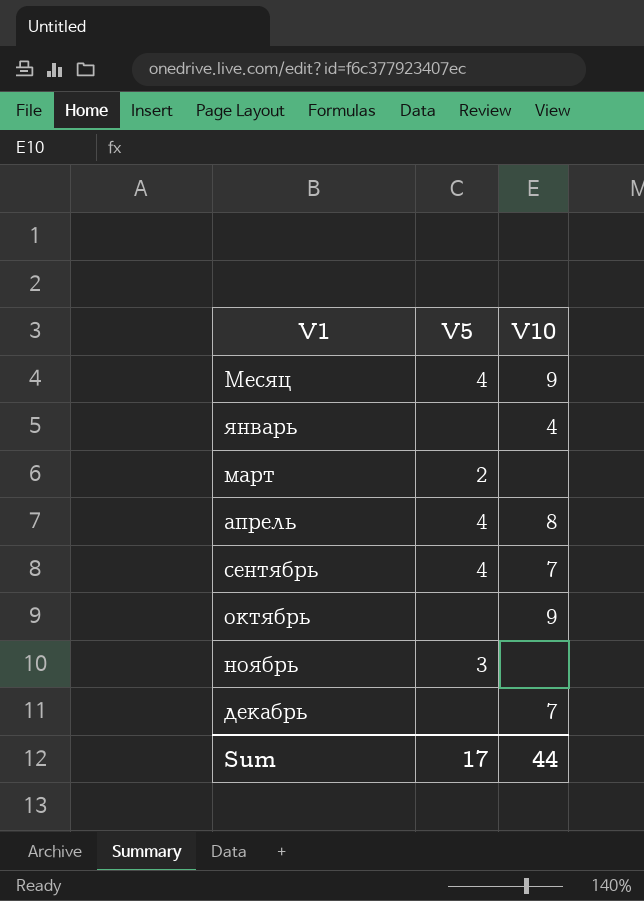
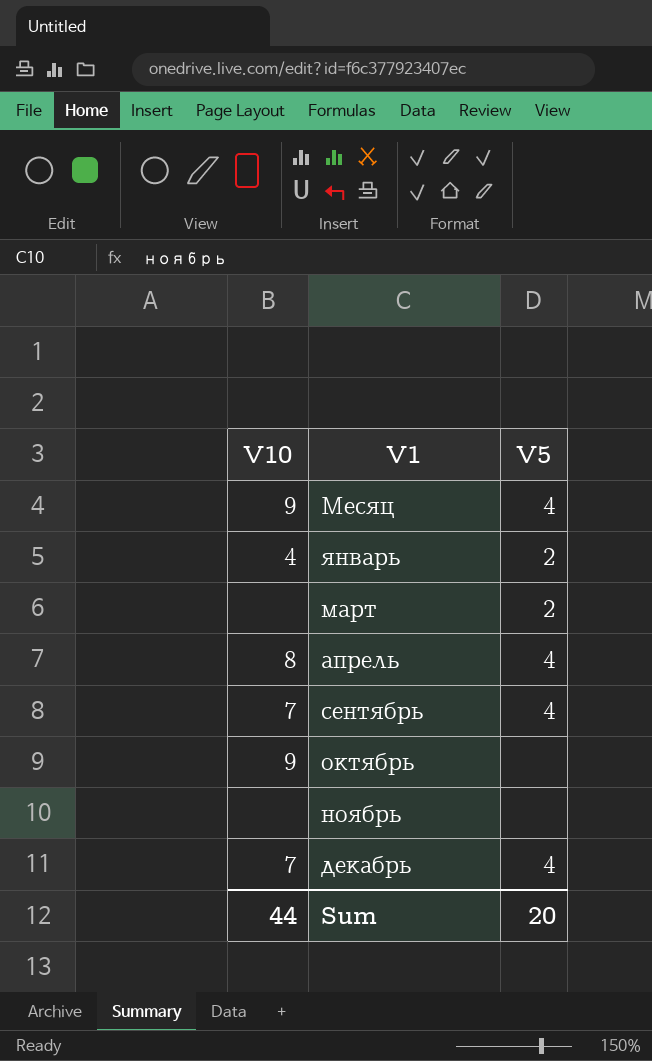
column V10 | position: 3 -> 1
январь | V5: none -> 2
ноябрь | V5: 3 -> none
декабрь | V5: none -> 4
Sum | V5: 17 -> 20

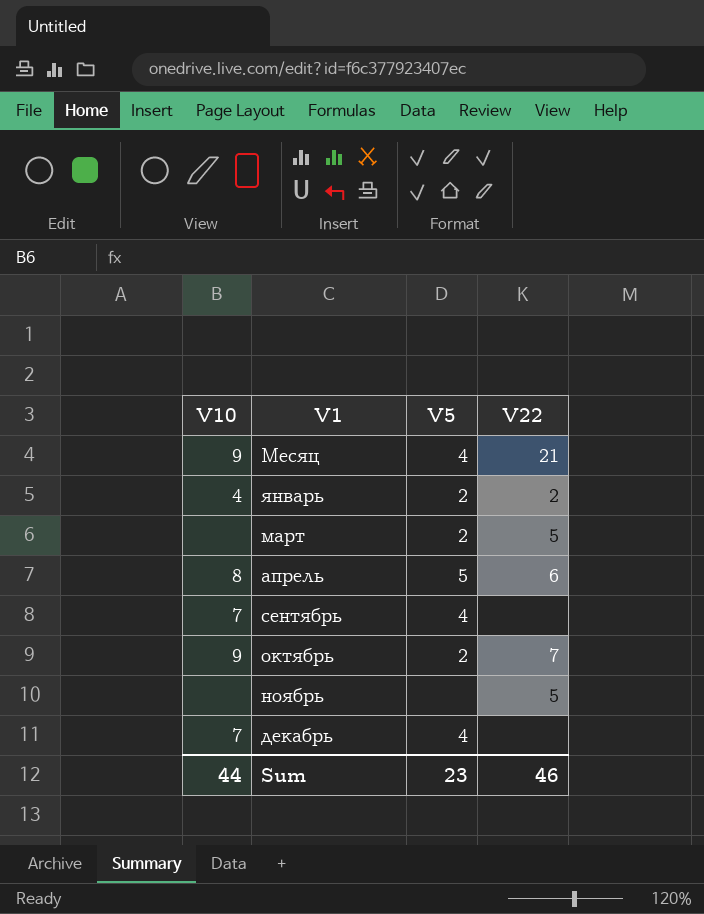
column V22 | position: none -> 4
апрель | V5: 4 -> 5
октябрь | V5: none -> 2
Sum | V5: 20 -> 23

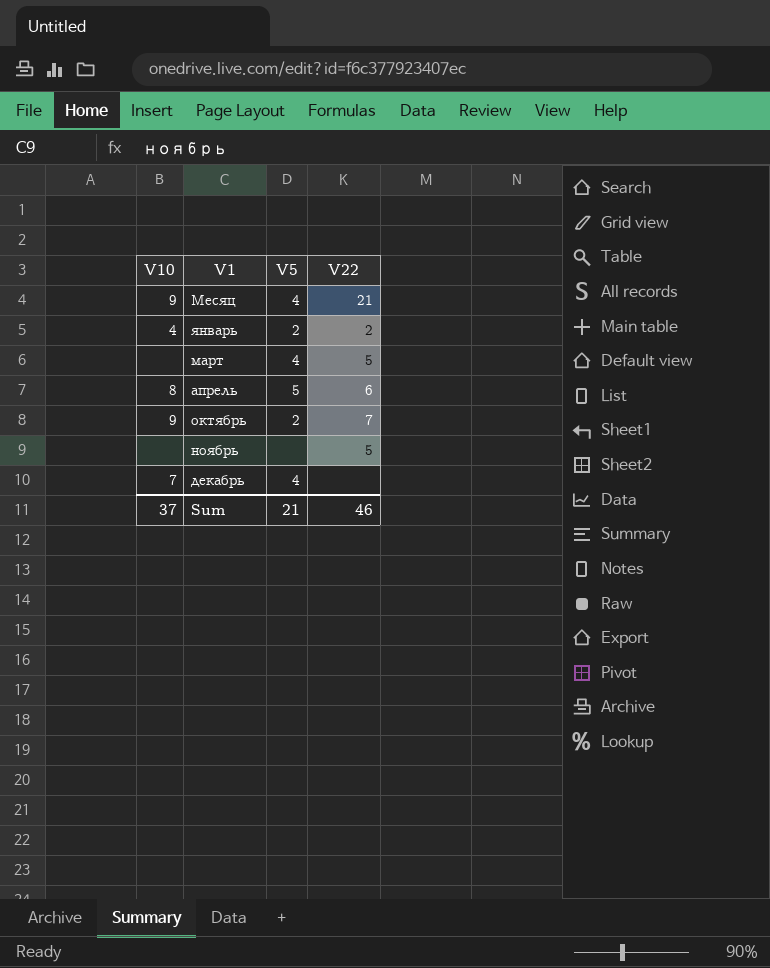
row сентябрь: 7 | 4 | none -> none
март | V5: 2 -> 4
Sum | V10: 44 -> 37
Sum | V5: 23 -> 21

